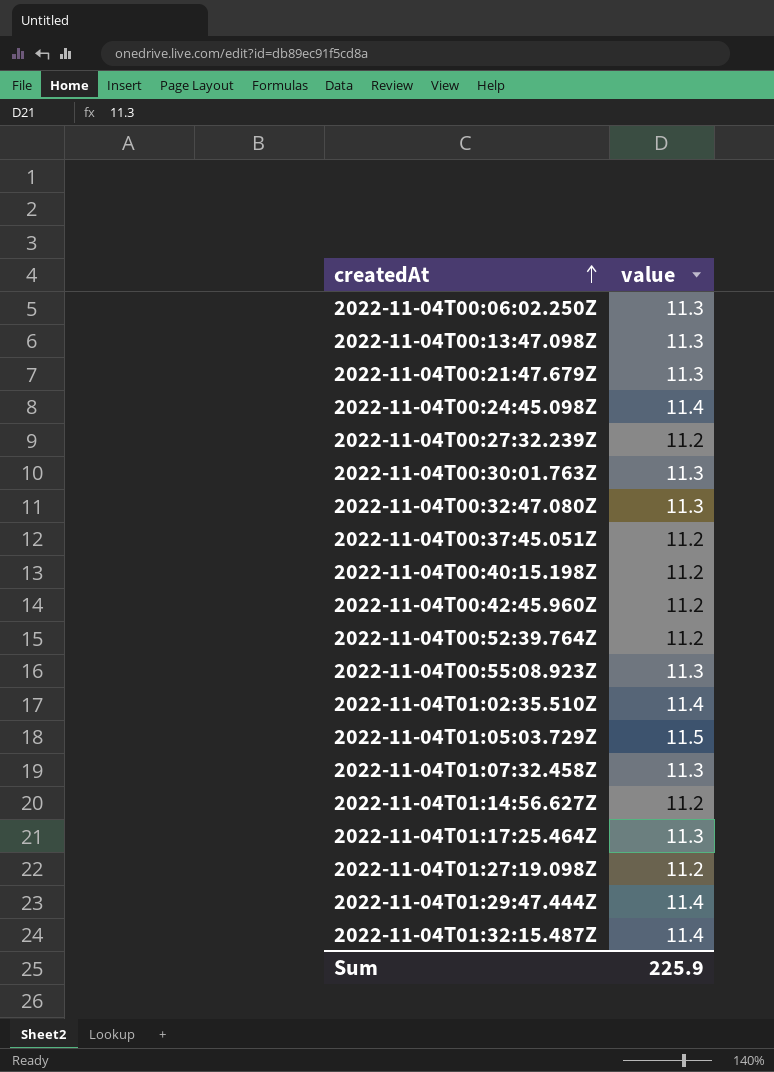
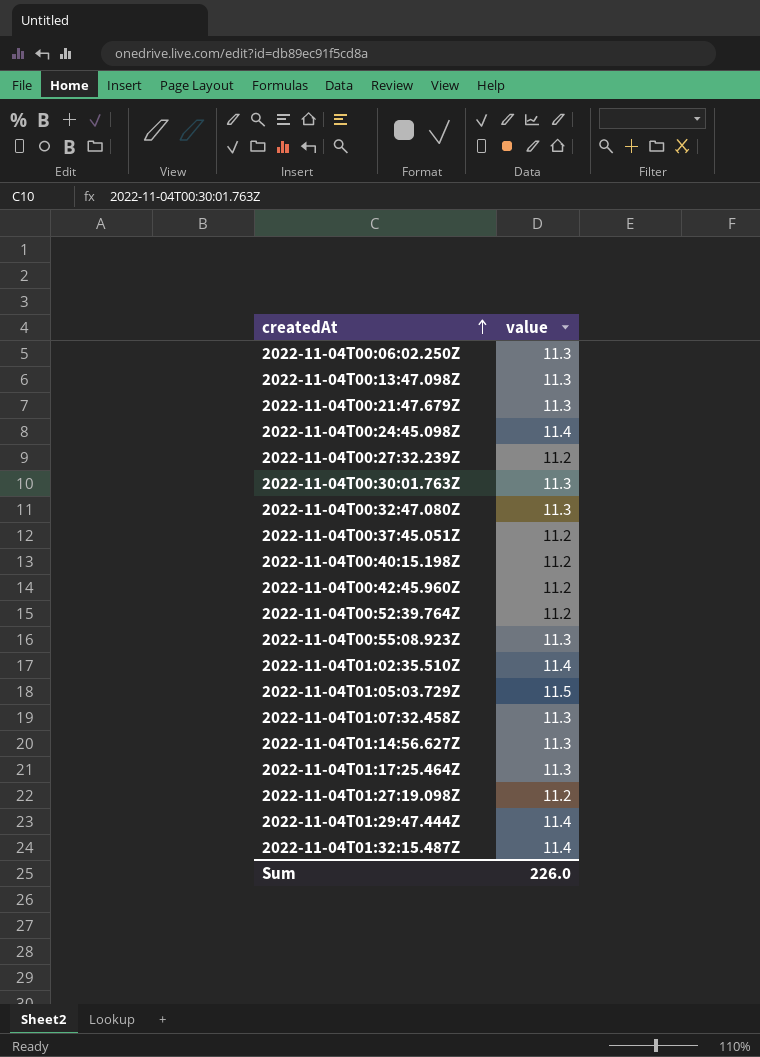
2022-11-04T01:14:56.627Z | value: 11.2 -> 11.3
Sum | value: 225.9 -> 226.0

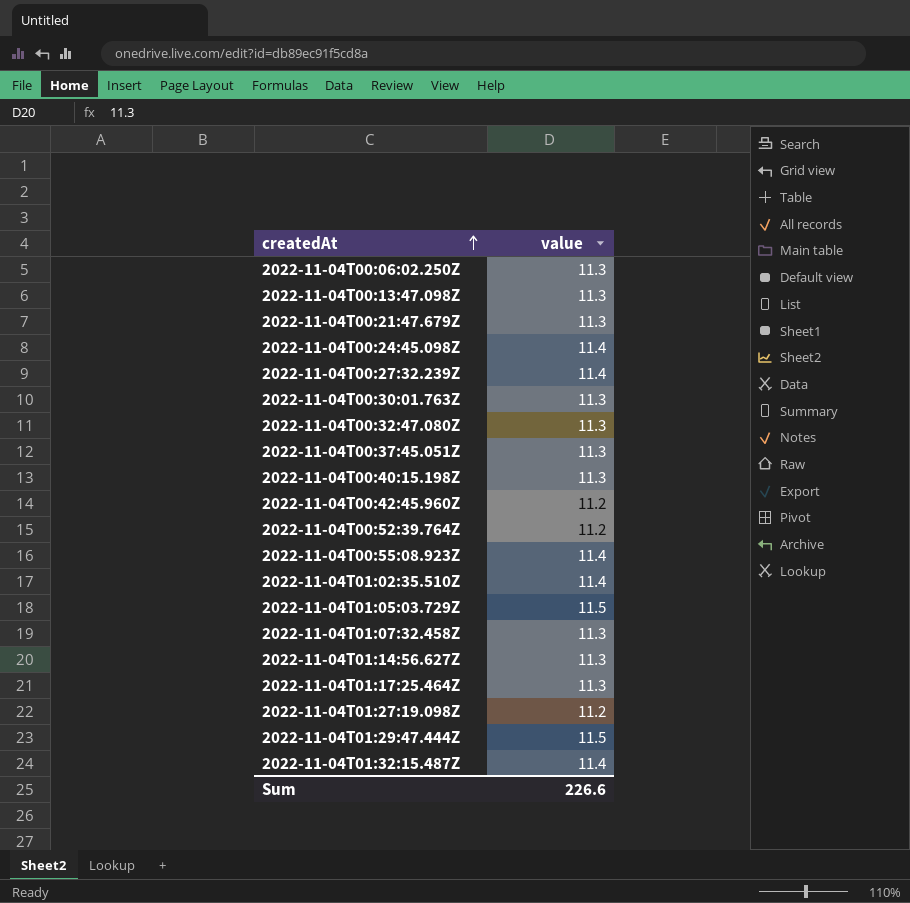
2022-11-04T00:27:32.239Z | value: 11.2 -> 11.4
2022-11-04T00:37:45.051Z | value: 11.2 -> 11.3
2022-11-04T00:40:15.198Z | value: 11.2 -> 11.3
2022-11-04T00:55:08.923Z | value: 11.3 -> 11.4
2022-11-04T01:29:47.444Z | value: 11.4 -> 11.5
Sum | value: 226.0 -> 226.6

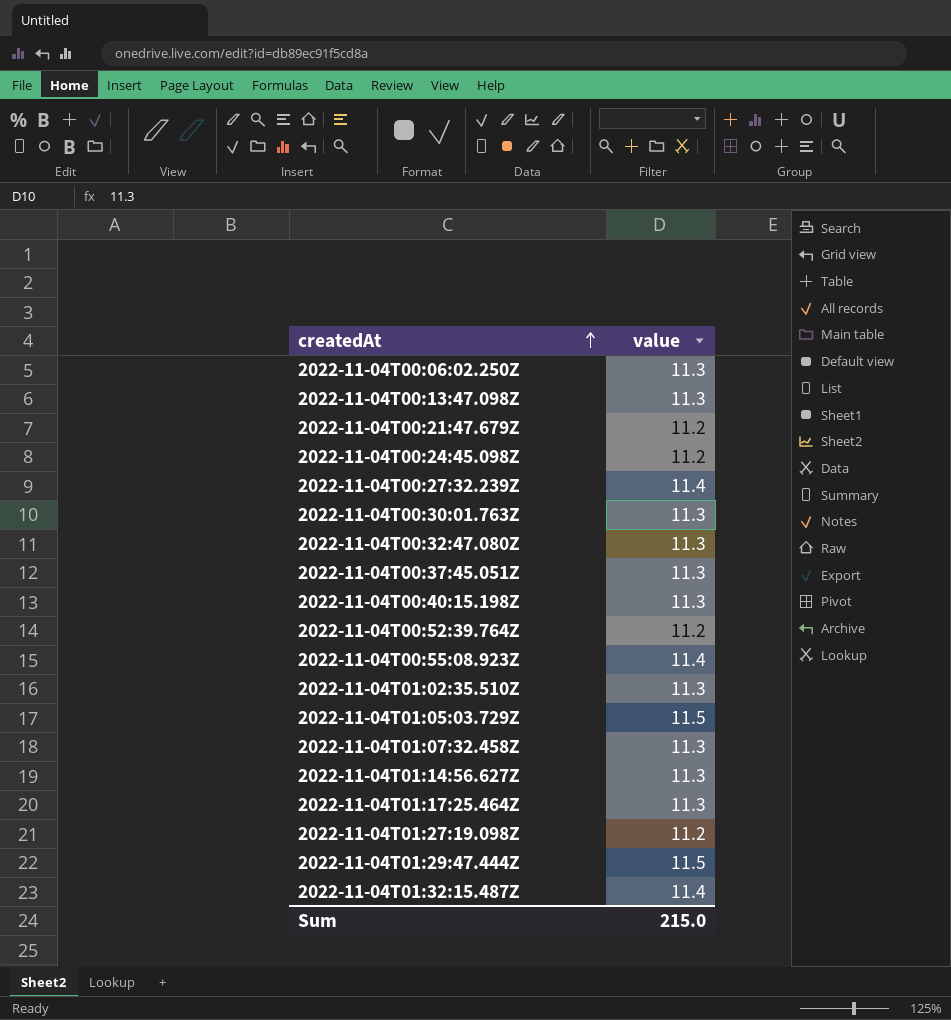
row 2022-11-04T00:42:45.960Z: 11.2 -> none
2022-11-04T00:21:47.679Z | value: 11.3 -> 11.2
2022-11-04T00:24:45.098Z | value: 11.4 -> 11.2
2022-11-04T01:02:35.510Z | value: 11.4 -> 11.3
Sum | value: 226.6 -> 215.0

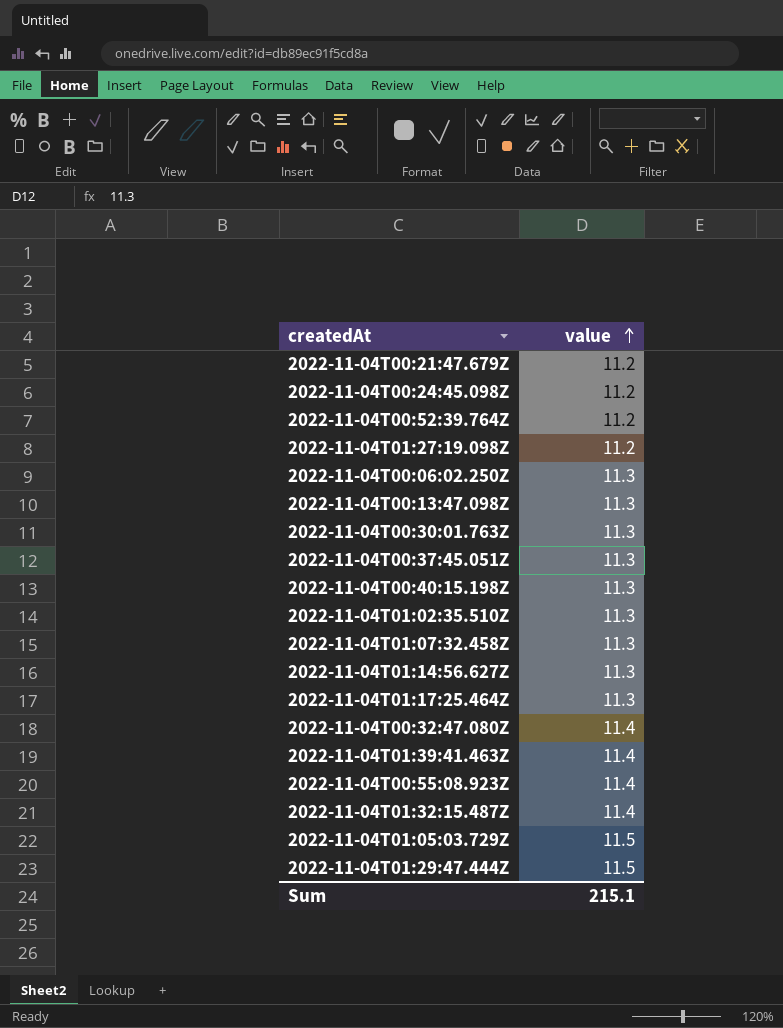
row order: createdAt ascending -> value ascending
row 2022-11-04T00:27:32.239Z: 11.4 -> none
2022-11-04T00:32:47.080Z | value: 11.3 -> 11.4
row 2022-11-04T01:39:41.463Z: none -> 11.4
Sum | value: 215.0 -> 215.1

